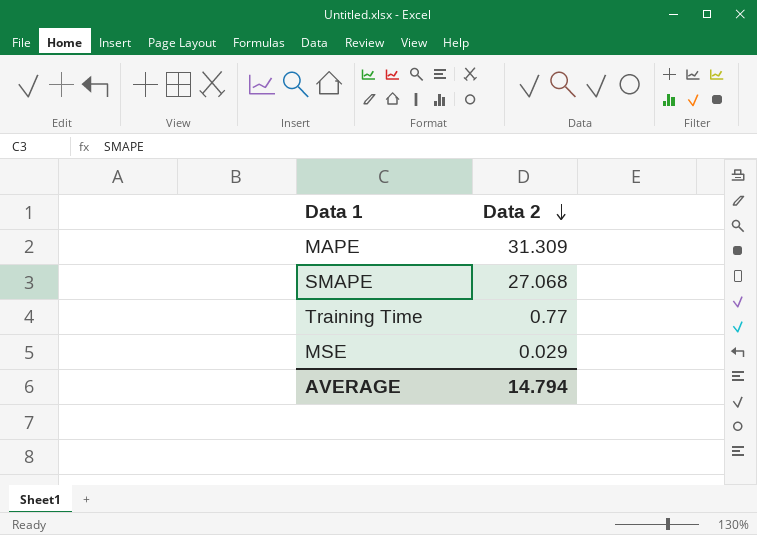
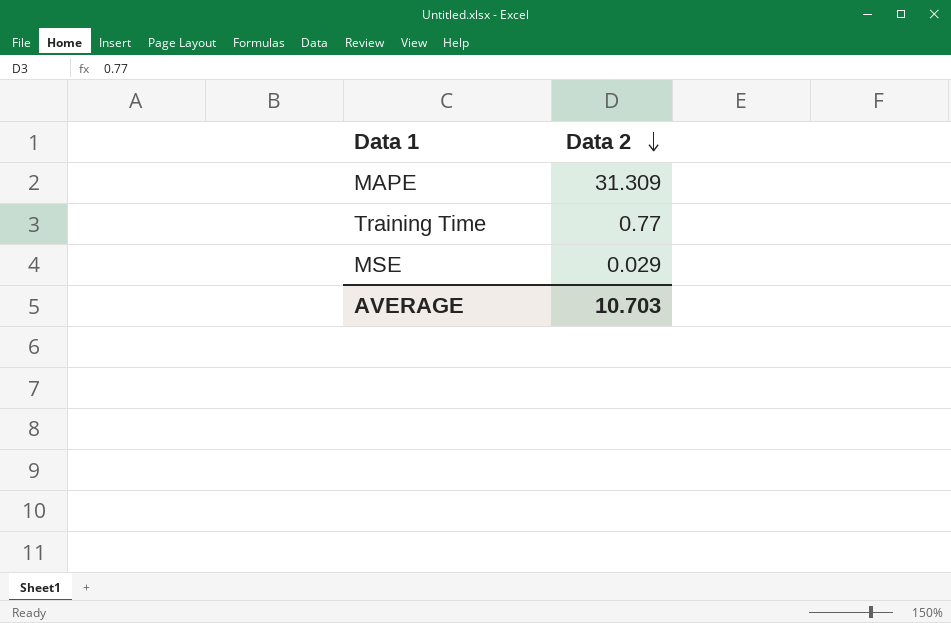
row SMAPE: 27.068 -> none
AVERAGE | Data 2: 14.794 -> 10.703

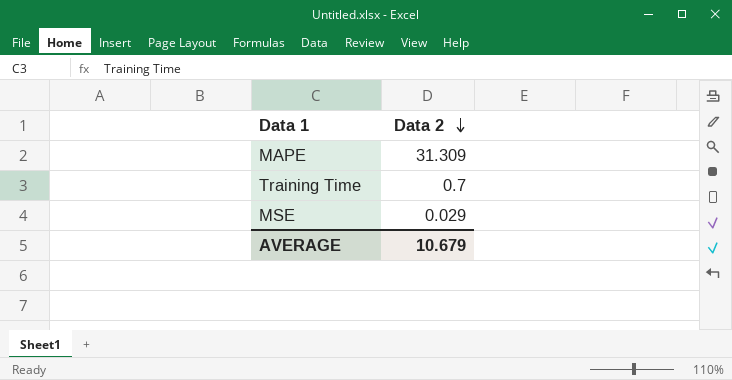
Training Time | Data 2: 0.77 -> 0.7
AVERAGE | Data 2: 10.703 -> 10.679

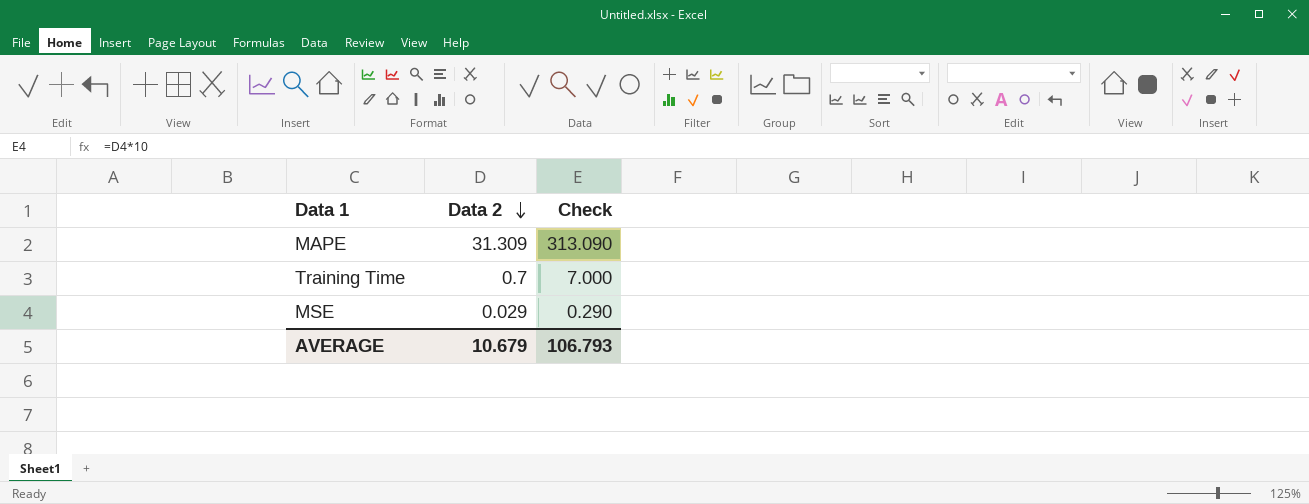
column Check | formula: none -> [Data 2] * 10

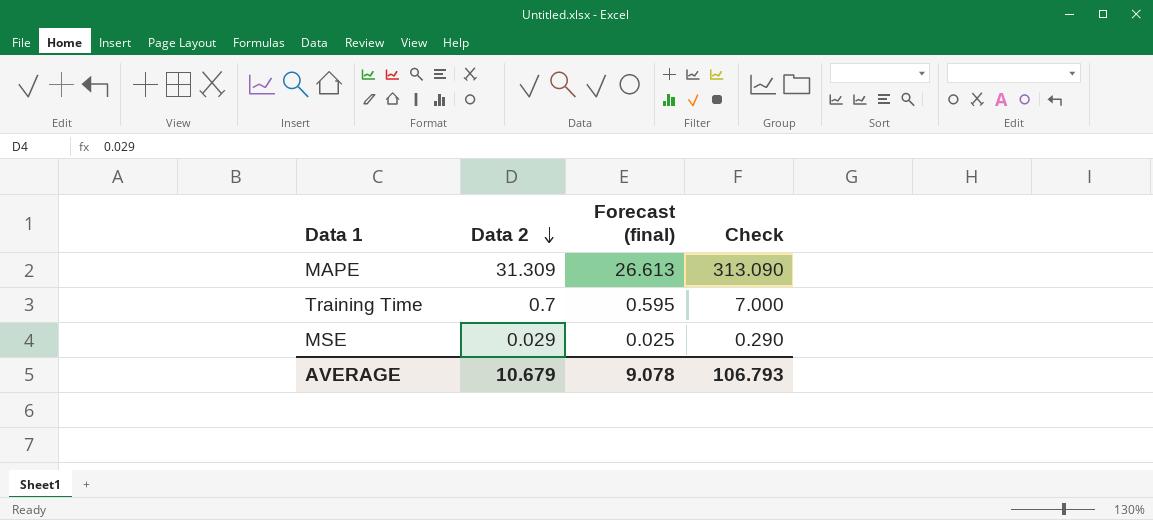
column Forecast (final) | formula: none -> [Data 2] * 0.85

